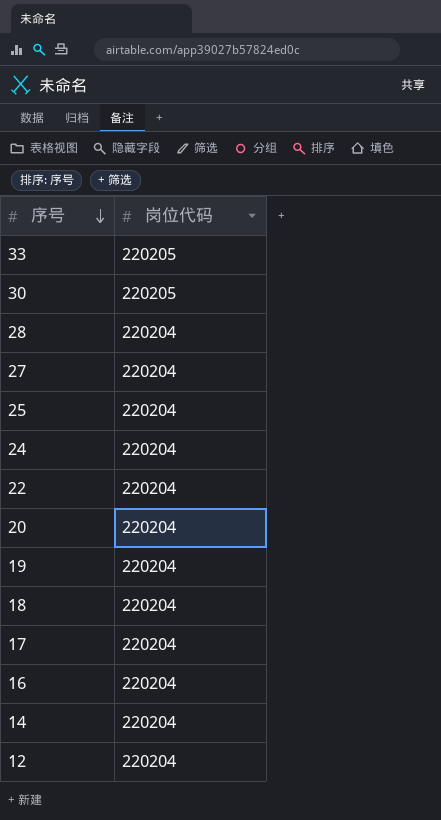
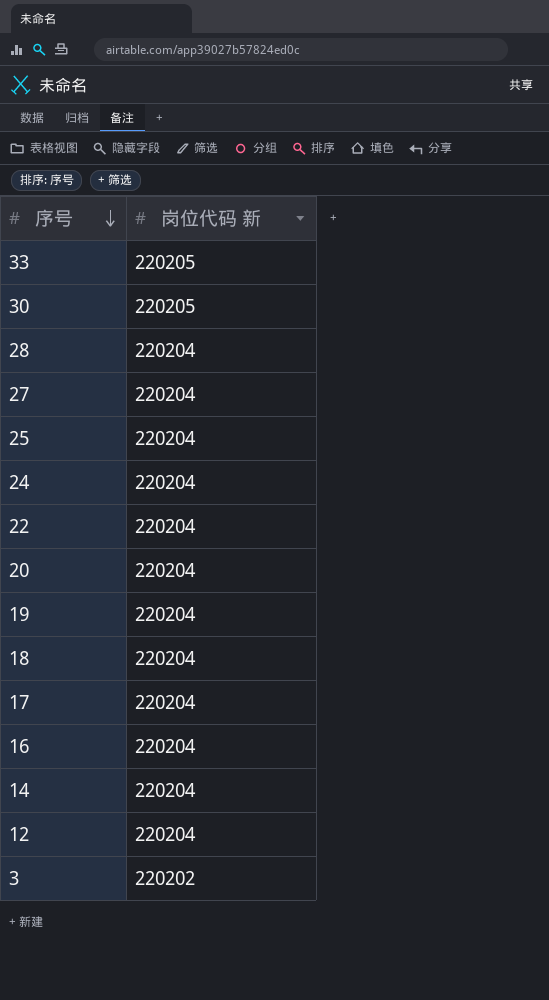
column name: 岗位代码 -> 岗位代码 新
row 3: none -> 220202

